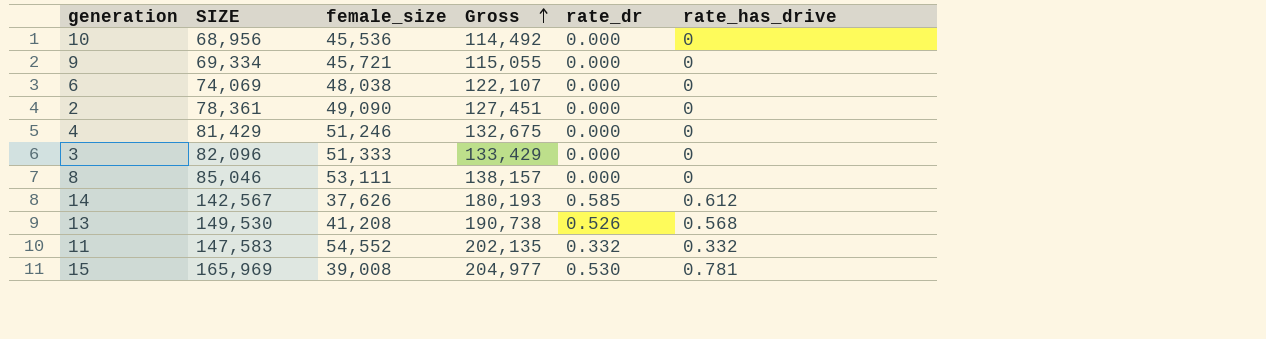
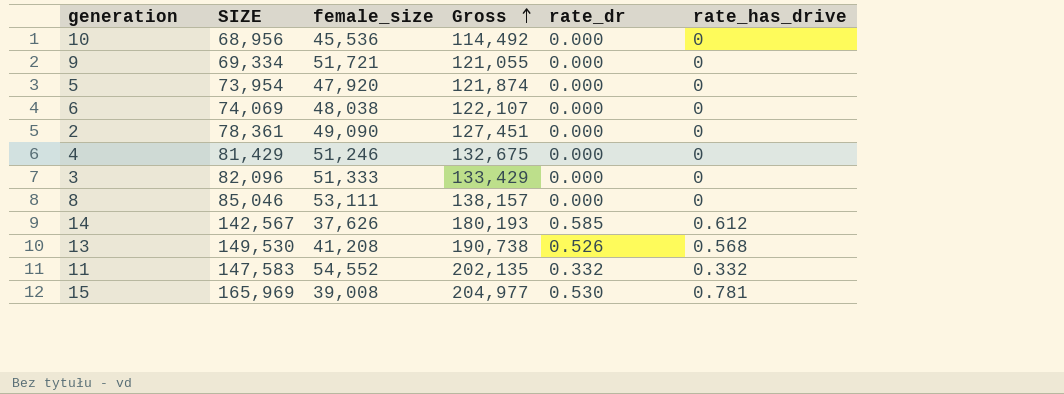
9 | female_size: 45,721 -> 51,721
9 | Gross: 115,055 -> 121,055
row 5: none -> 73,954 | 47,920 | 121,874 | 0.000 | 0

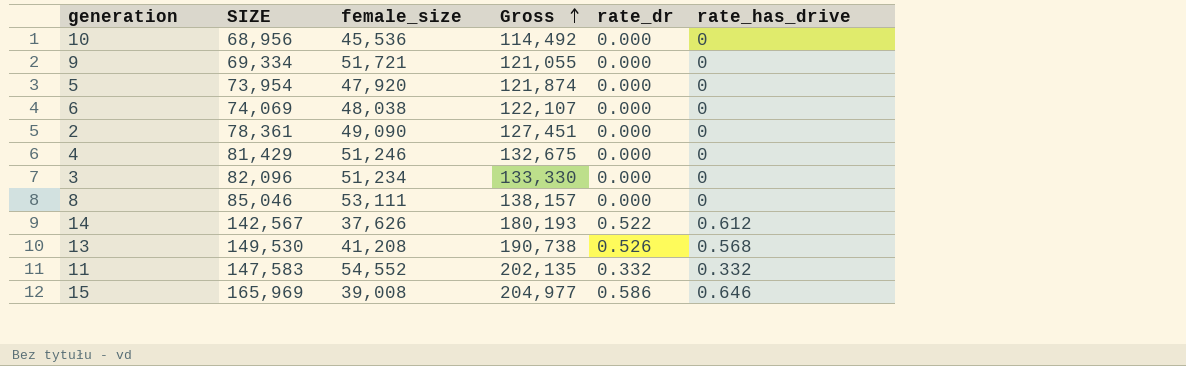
3 | female_size: 51,333 -> 51,234
3 | Gross: 133,429 -> 133,330
14 | rate_dr: 0.585 -> 0.522
15 | rate_dr: 0.530 -> 0.586
15 | rate_has_drive: 0.781 -> 0.646

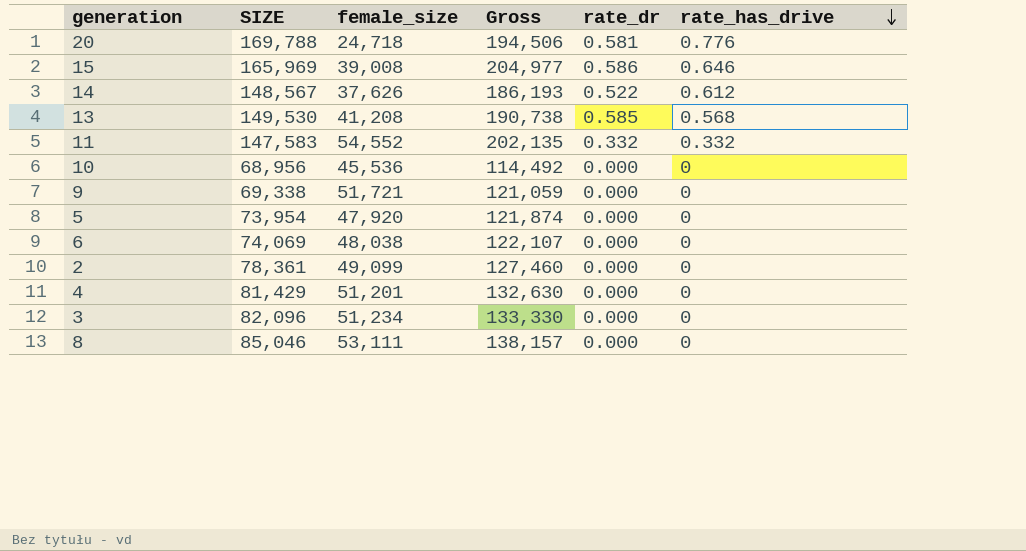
row order: Gross ascending -> rate_has_drive descending
row 20: none -> 169,788 | 24,718 | 194,506 | 0.581 | 0.776
14 | SIZE: 142,567 -> 148,567
14 | Gross: 180,193 -> 186,193
13 | rate_dr: 0.526 -> 0.585
9 | SIZE: 69,334 -> 69,338
9 | Gross: 121,055 -> 121,059
2 | female_size: 49,090 -> 49,099
2 | Gross: 127,451 -> 127,460
4 | female_size: 51,246 -> 51,201
4 | Gross: 132,675 -> 132,630

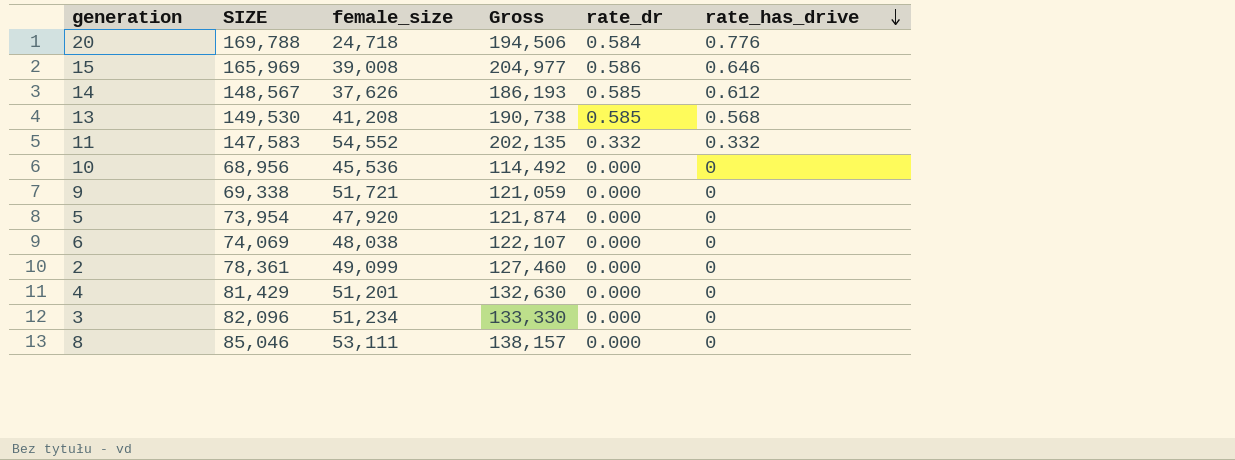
20 | rate_dr: 0.581 -> 0.584
14 | rate_dr: 0.522 -> 0.585

